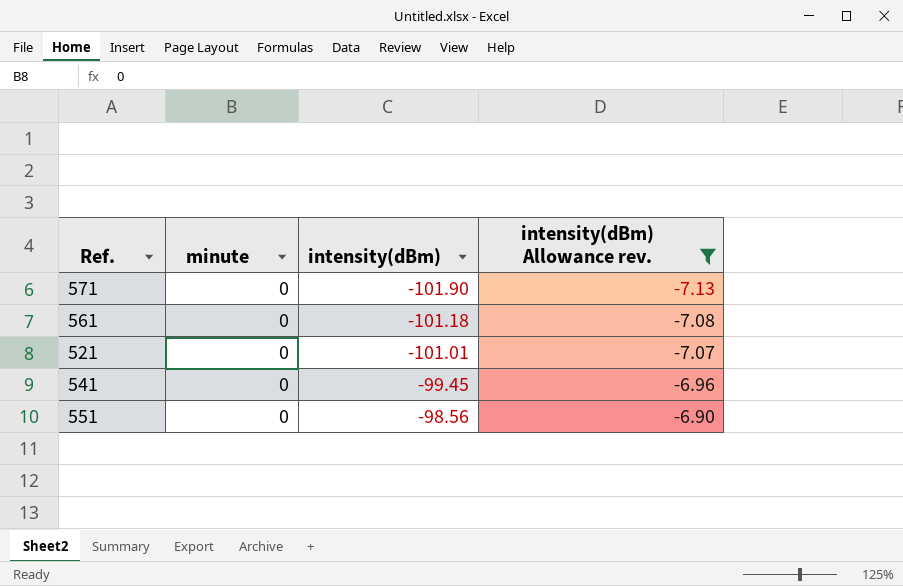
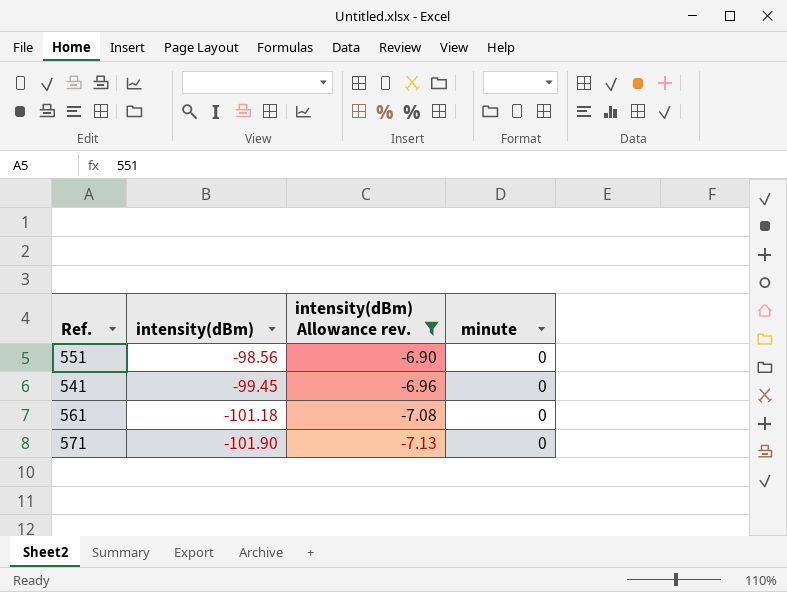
row order: intensity(dBm) ascending -> intensity(dBm) descending
column minute | position: 2 -> 4
row 521: 0 | -101.01 | -7.07 -> none

